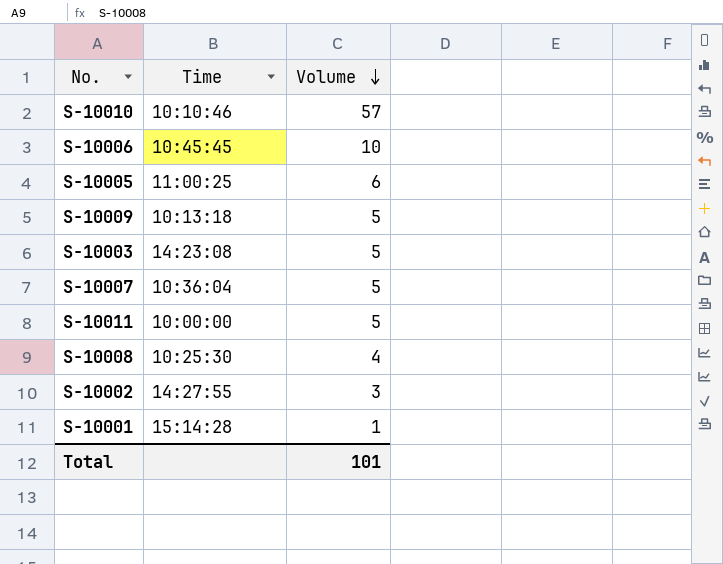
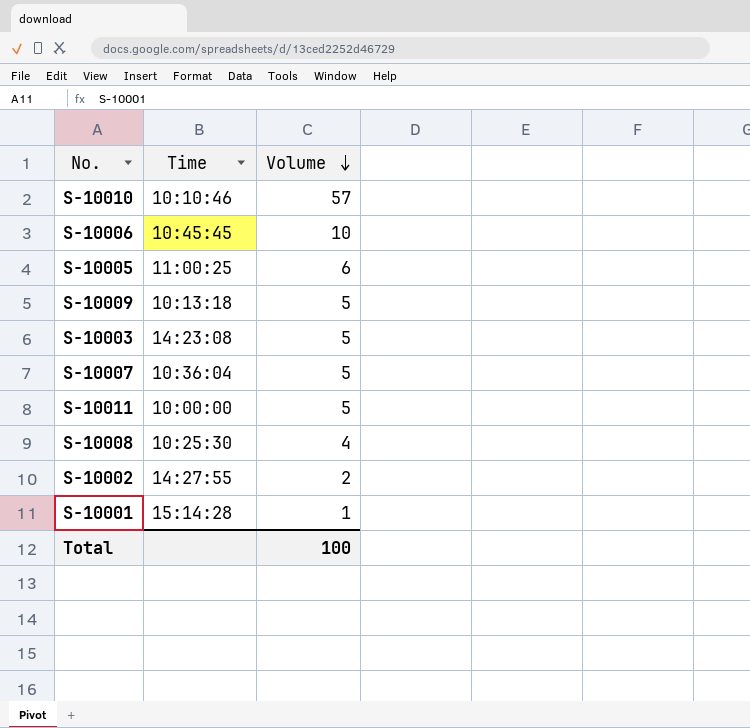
S-10002 | Volume: 3 -> 2
Total | Volume: 101 -> 100

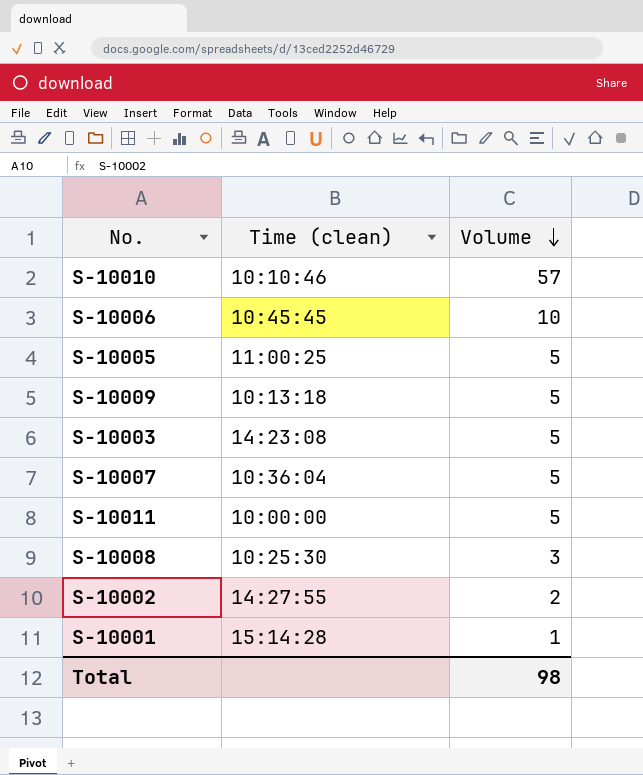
column name: Time -> Time (clean)
S-10005 | Volume: 6 -> 5
S-10008 | Volume: 4 -> 3
Total | Volume: 100 -> 98

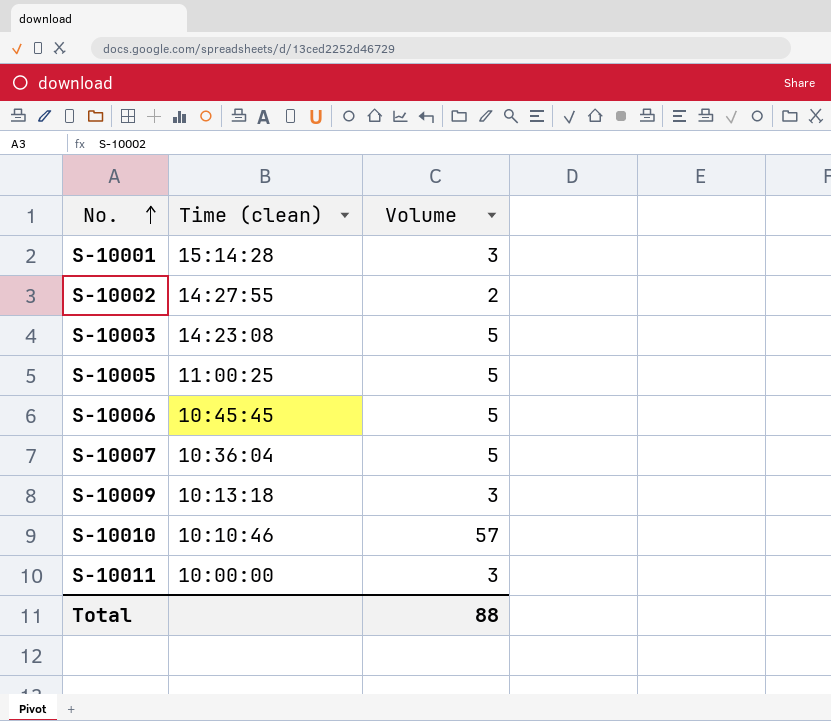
row order: Volume descending -> No. ascending
row S-10008: 10:25:30 | 3 -> none
S-10001 | Volume: 1 -> 3
S-10006 | Volume: 10 -> 5
S-10009 | Volume: 5 -> 3
S-10011 | Volume: 5 -> 3
Total | Volume: 98 -> 88

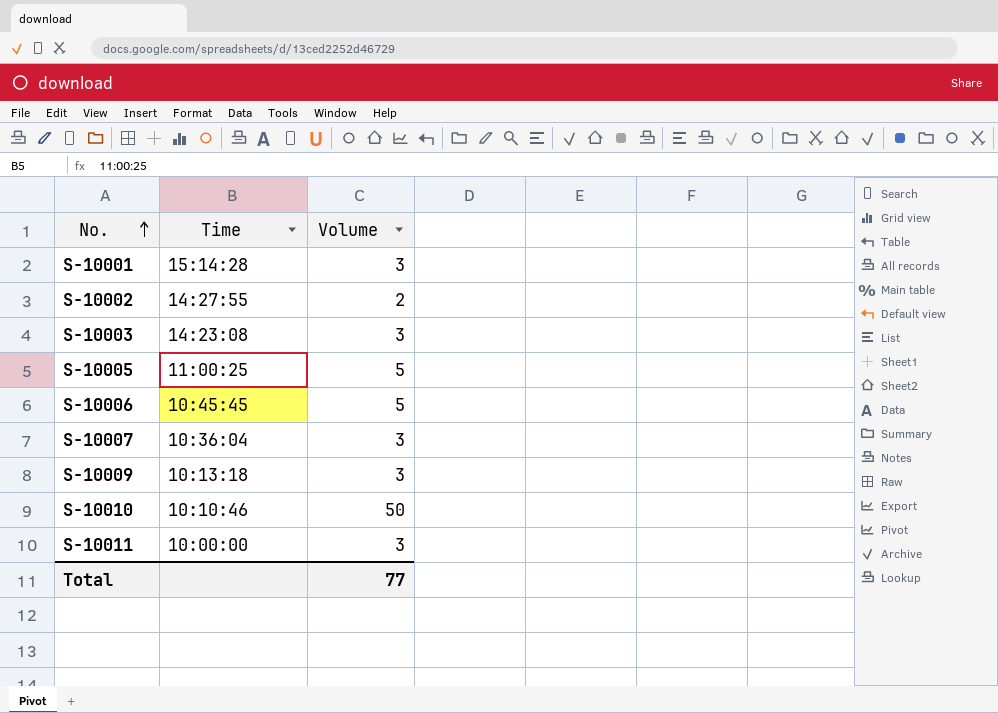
column name: Time (clean) -> Time
S-10003 | Volume: 5 -> 3
S-10007 | Volume: 5 -> 3
S-10010 | Volume: 57 -> 50
Total | Volume: 88 -> 77

